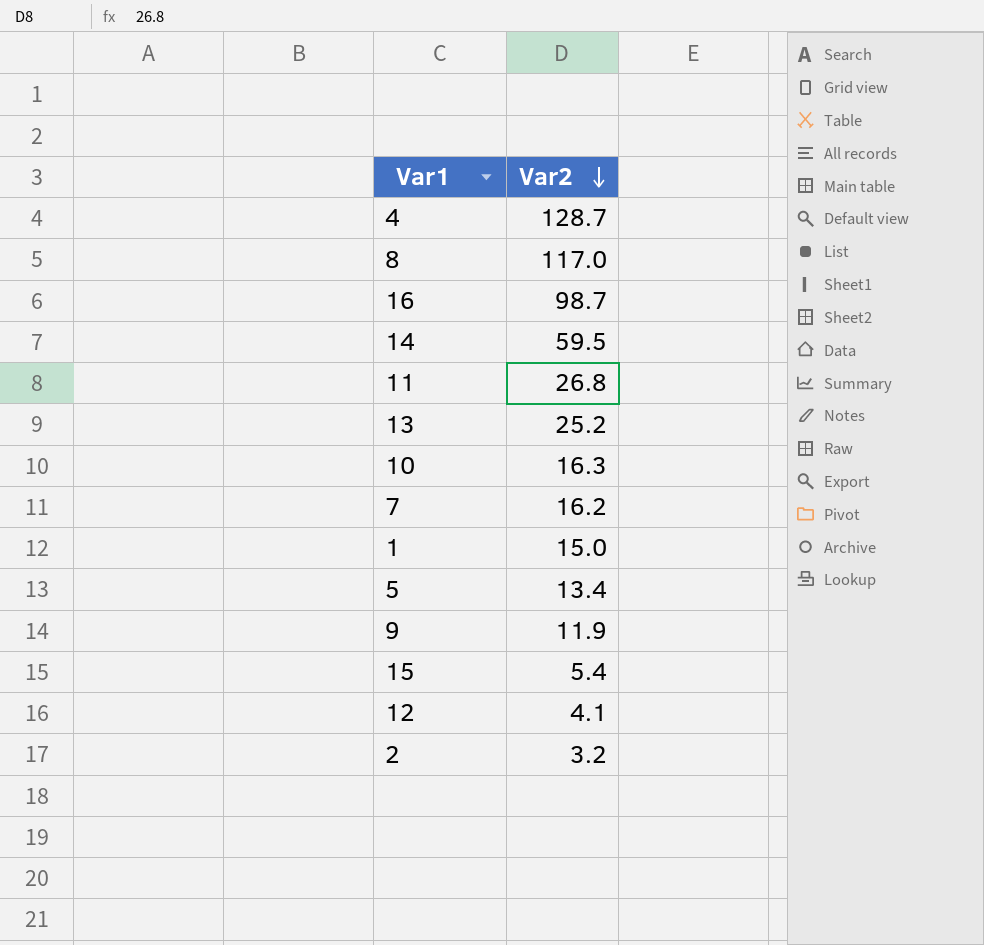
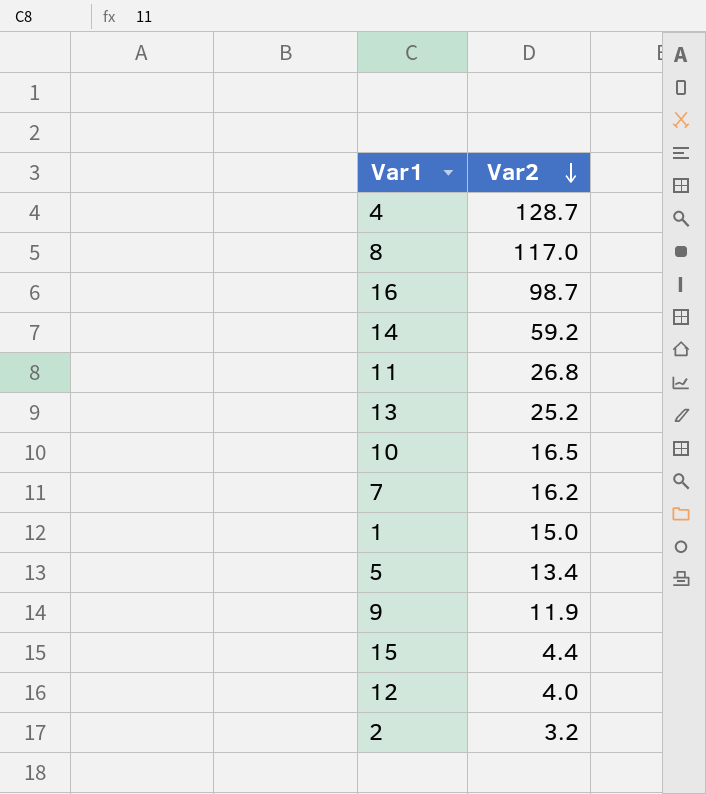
14 | Var2: 59.5 -> 59.2
10 | Var2: 16.3 -> 16.5
15 | Var2: 5.4 -> 4.4
12 | Var2: 4.1 -> 4.0

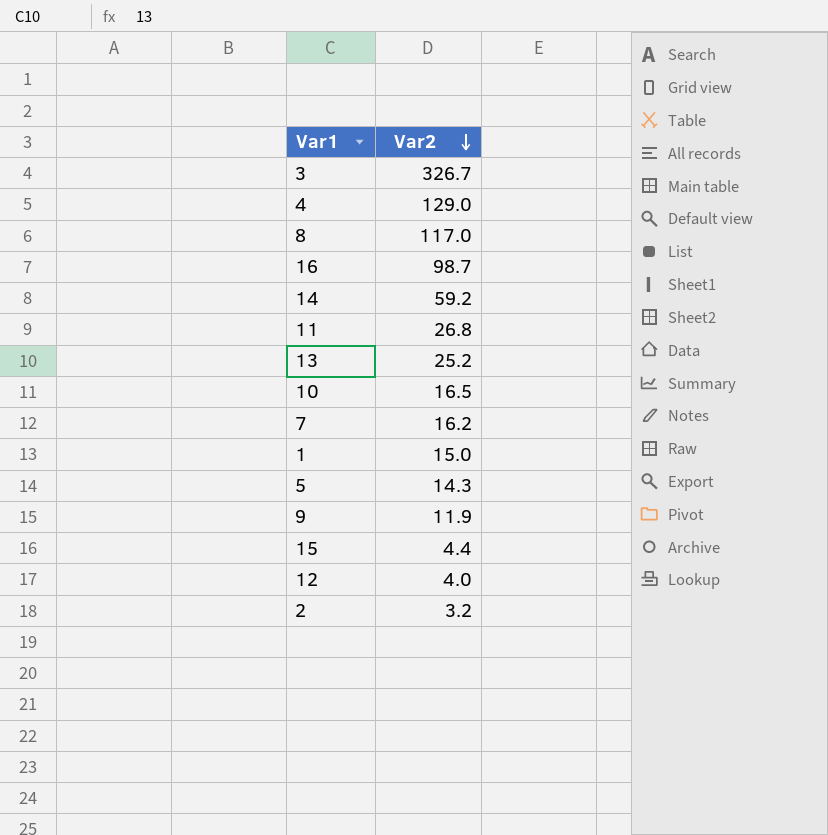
row 3: none -> 326.7
4 | Var2: 128.7 -> 129.0
5 | Var2: 13.4 -> 14.3

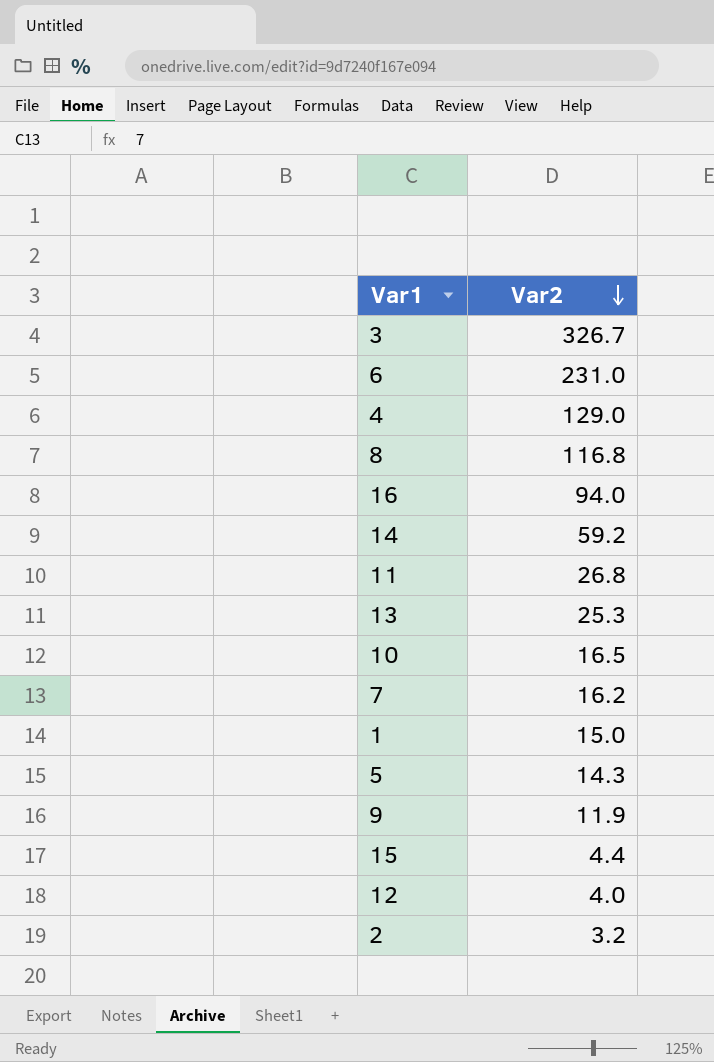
row 6: none -> 231.0
8 | Var2: 117.0 -> 116.8
16 | Var2: 98.7 -> 94.0
13 | Var2: 25.2 -> 25.3

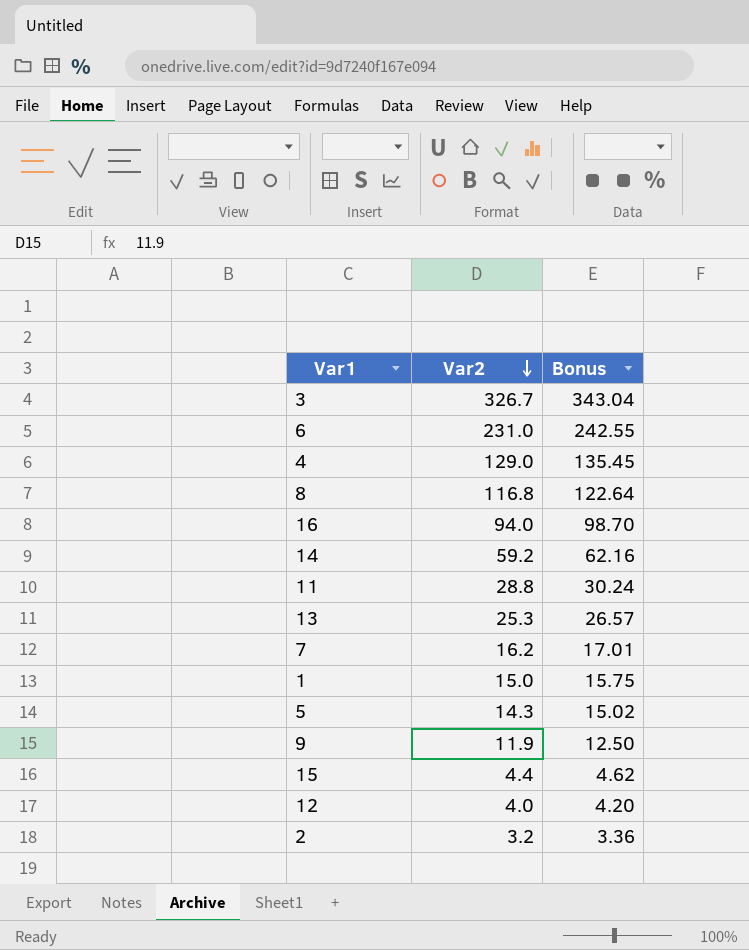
column Bonus | formula: none -> [Var2] * 1.05
row 10: 16.5 -> none
11 | Var2: 26.8 -> 28.8

